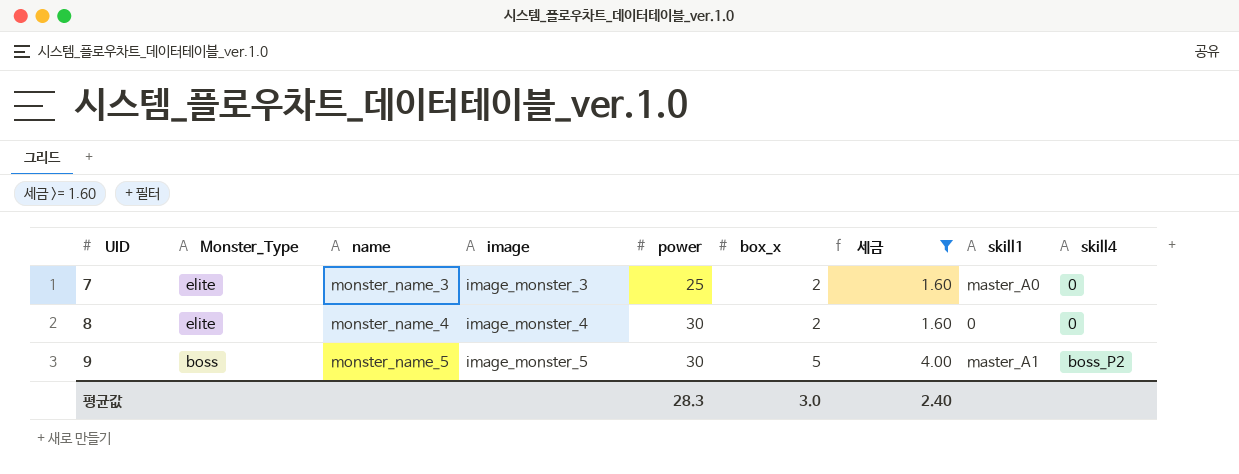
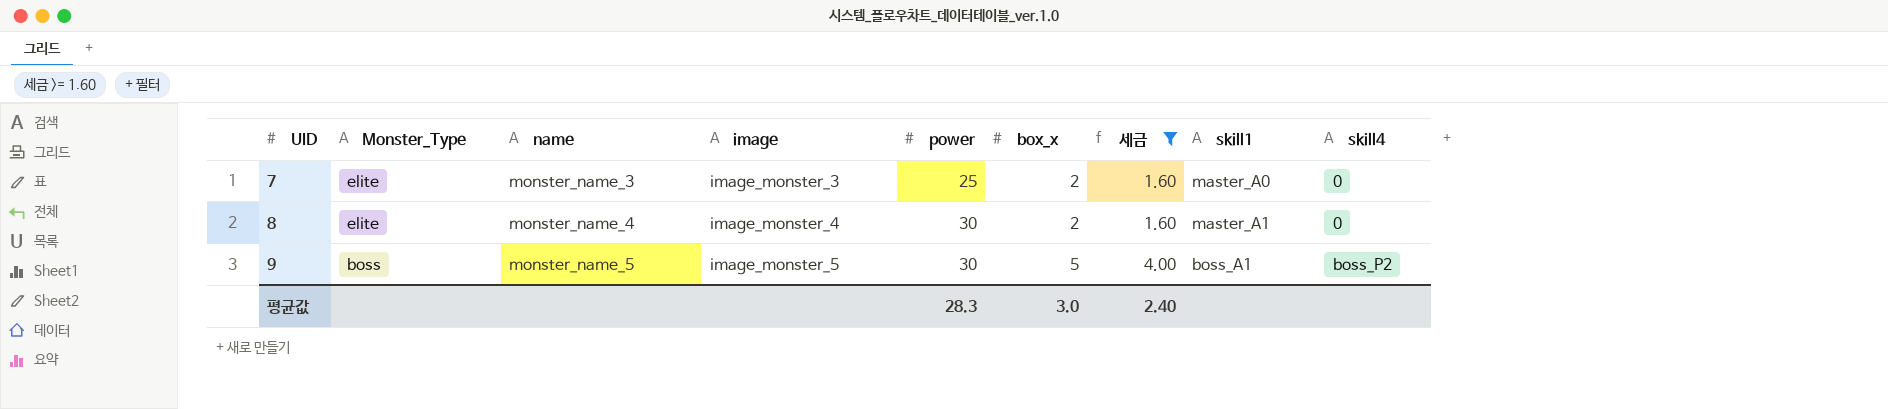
8 | skill1: 0 -> master_A1
9 | skill1: master_A1 -> boss_A1

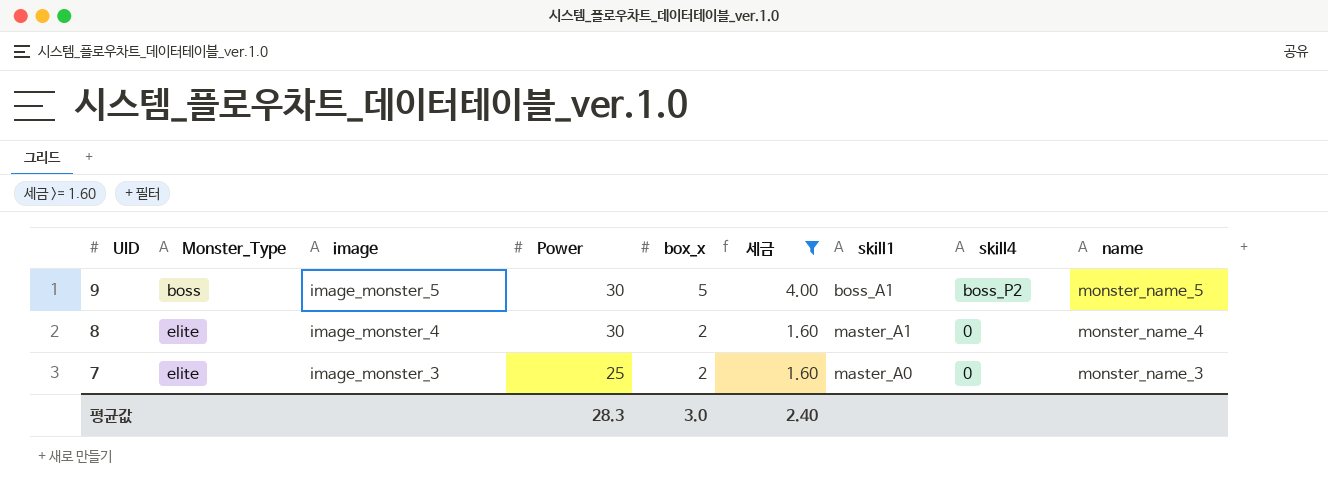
row order: UID ascending -> UID descending
column name: power -> Power
column name | position: 3 -> 9

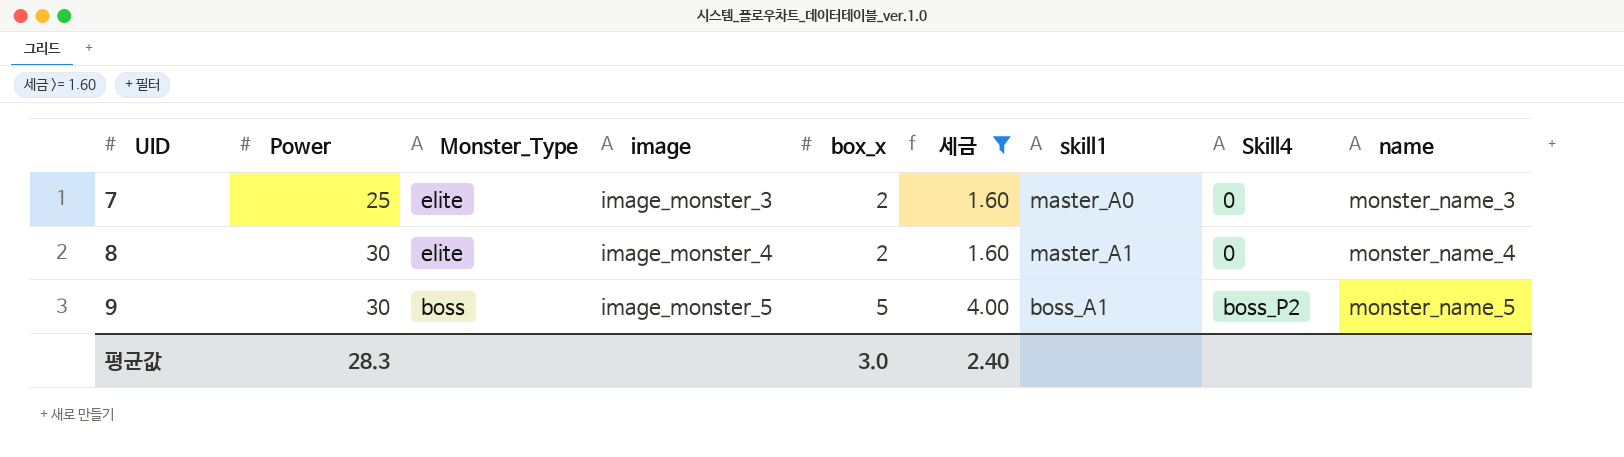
row order: UID descending -> UID ascending
column Power | position: 4 -> 2
column name: skill4 -> Skill4

